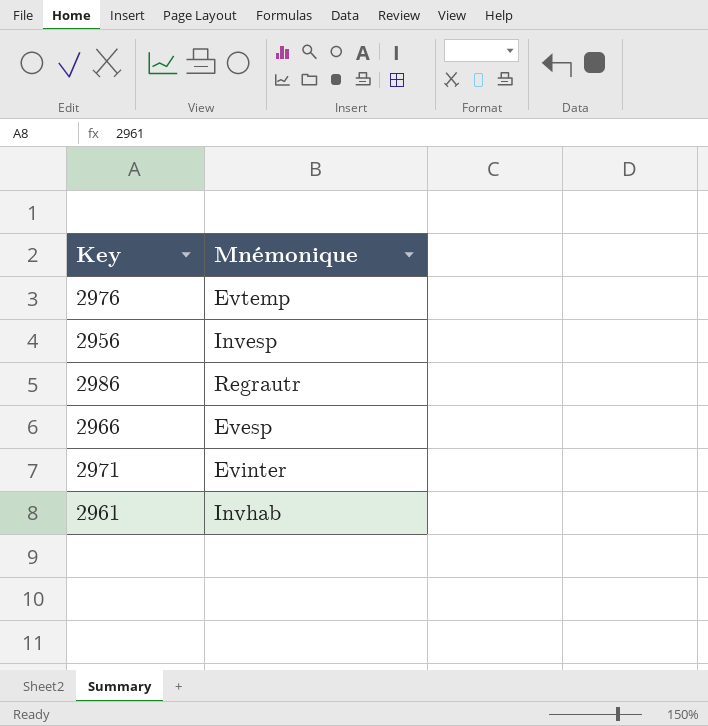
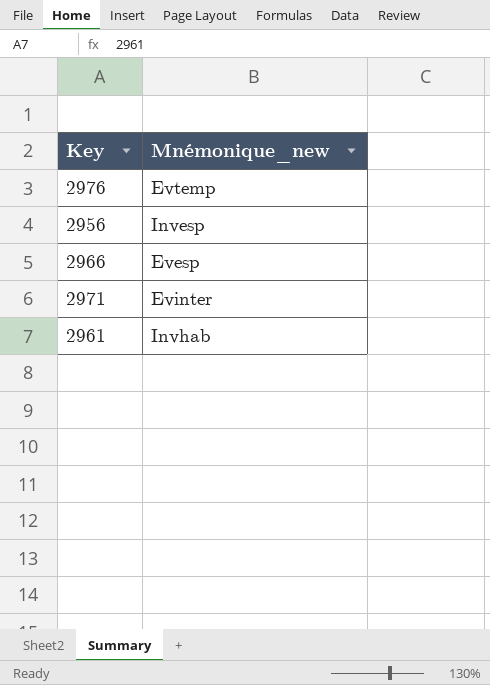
column name: Mnémonique -> Mnémonique_new
row 2986: Regrautr -> none

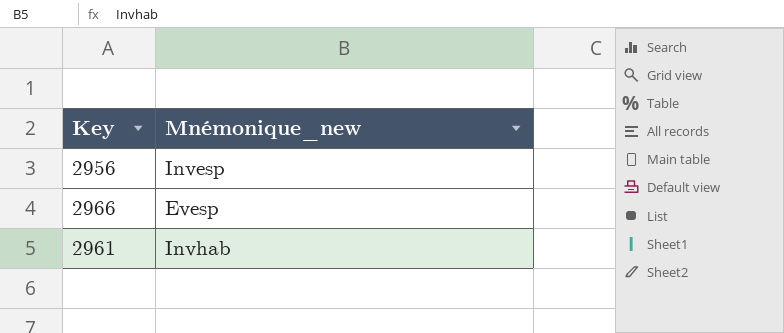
row 2976: Evtemp -> none
row 2971: Evinter -> none

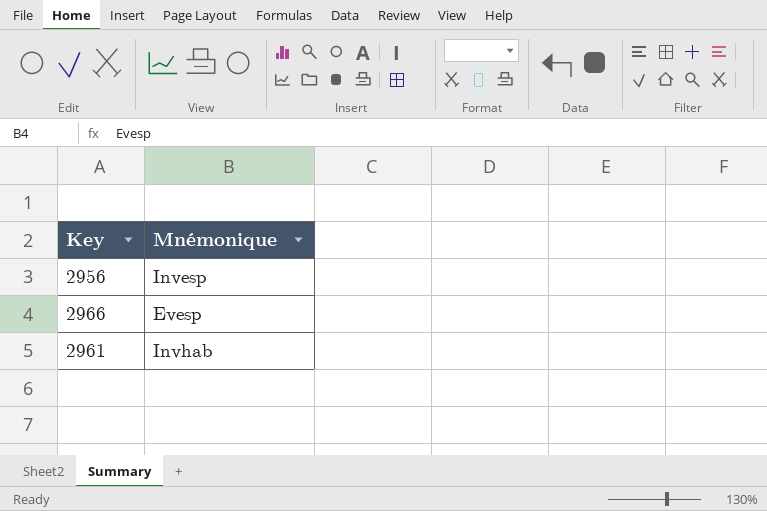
column name: Mnémonique_new -> Mnémonique

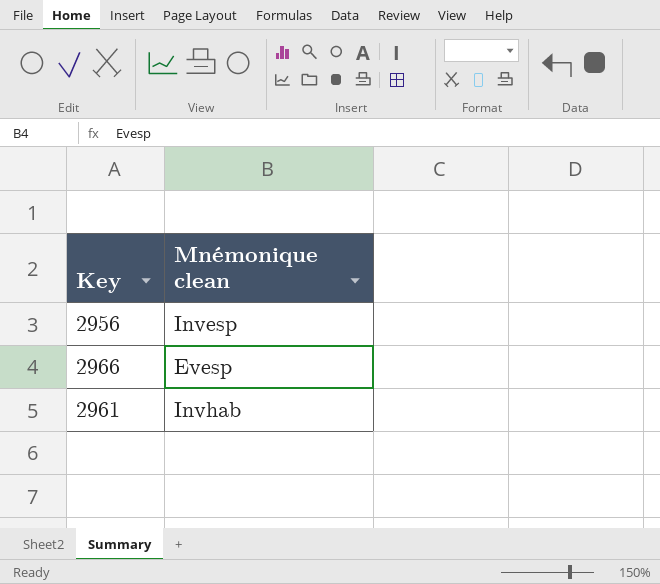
column name: Mnémonique -> Mnémonique clean

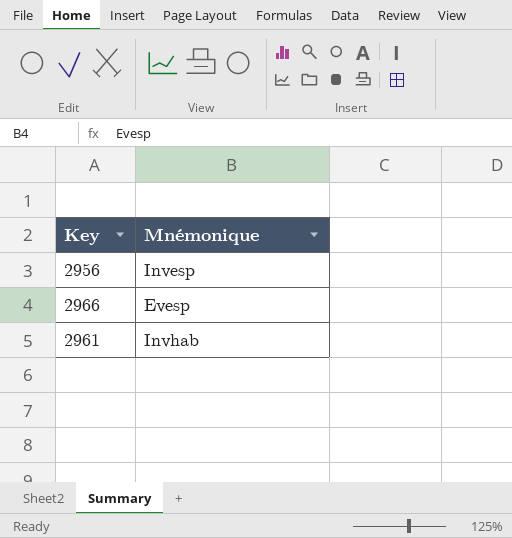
column name: Mnémonique clean -> Mnémonique

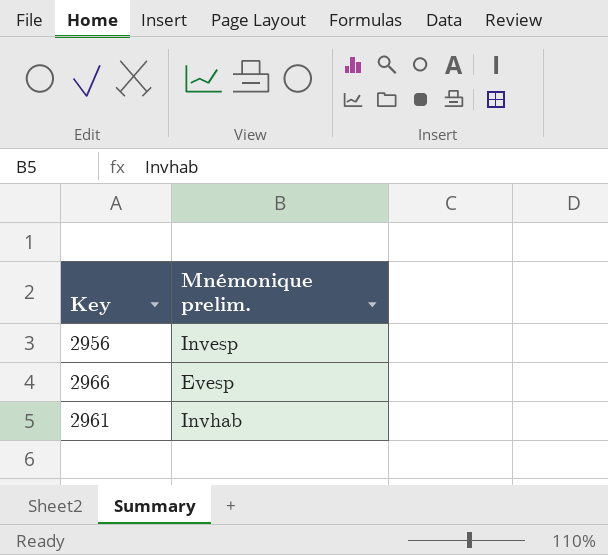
column name: Mnémonique -> Mnémonique prelim.

